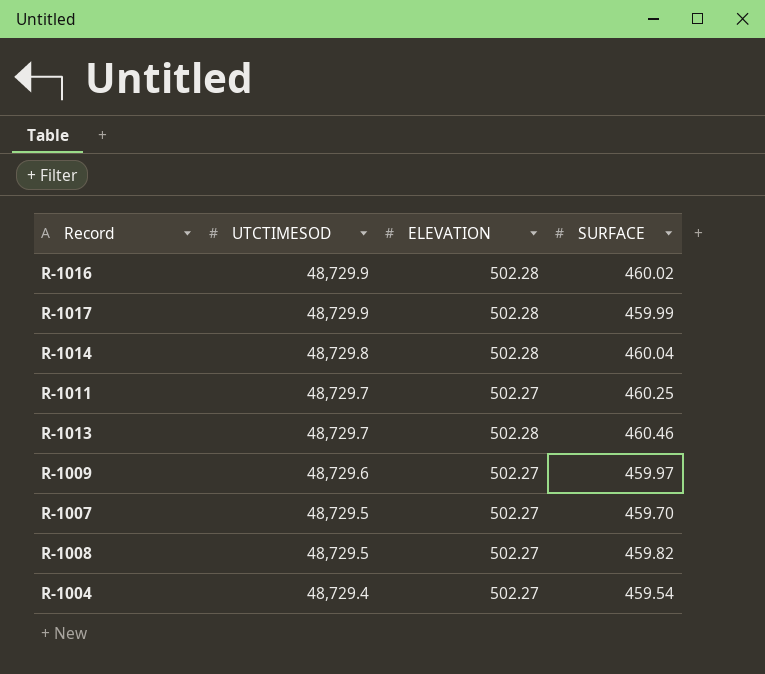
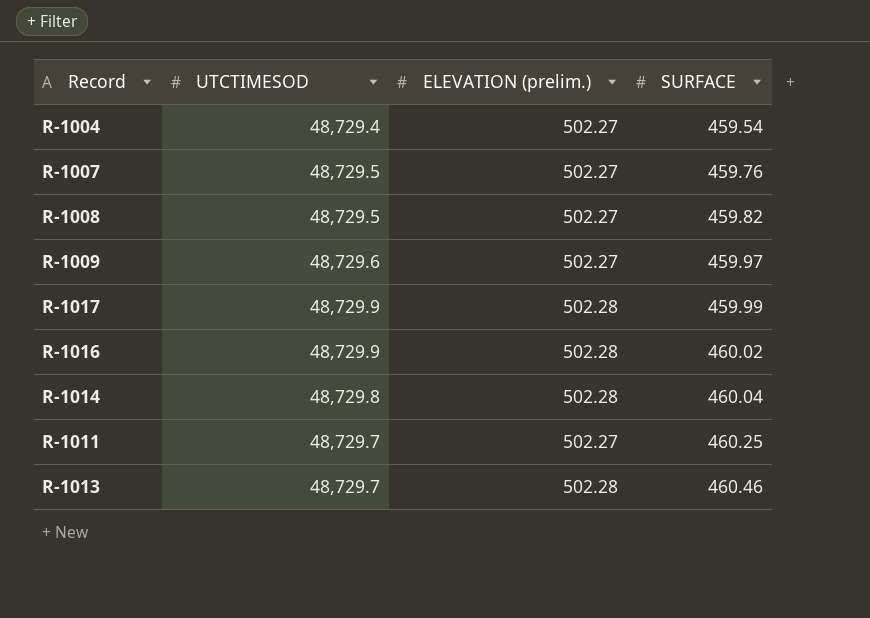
row order: UTCTIMESOD descending -> SURFACE ascending
column name: ELEVATION -> ELEVATION (prelim.)
R-1007 | SURFACE: 459.70 -> 459.76

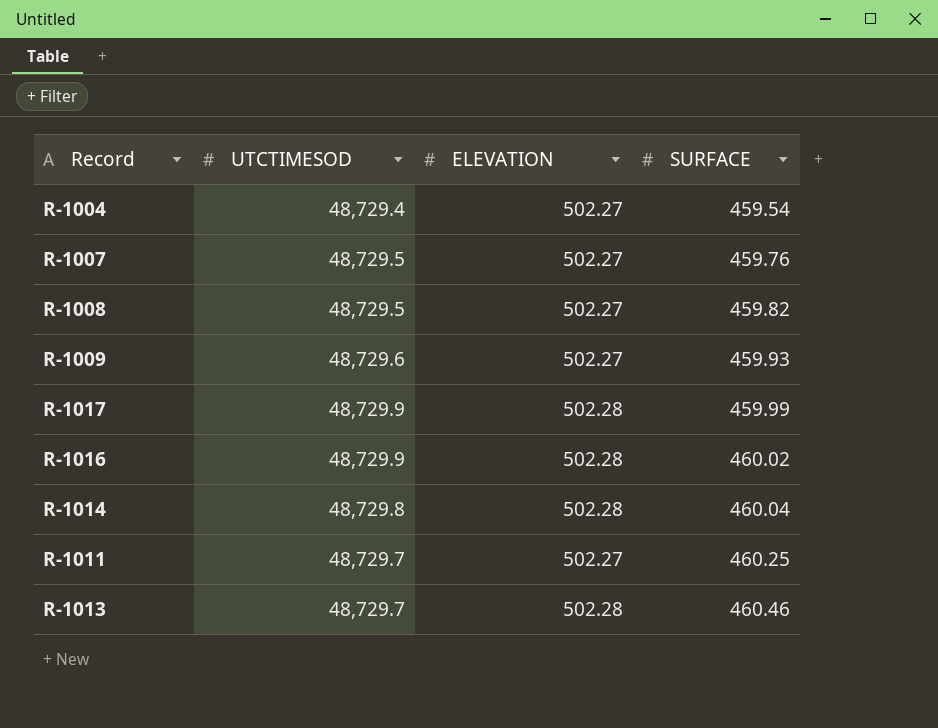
column name: ELEVATION (prelim.) -> ELEVATION
R-1009 | SURFACE: 459.97 -> 459.93

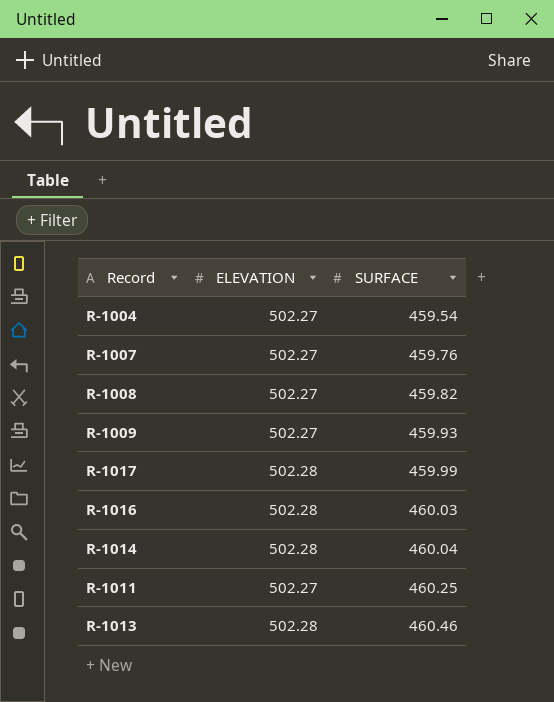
column UTCTIMESOD | position: 2 -> none
R-1016 | SURFACE: 460.02 -> 460.03

